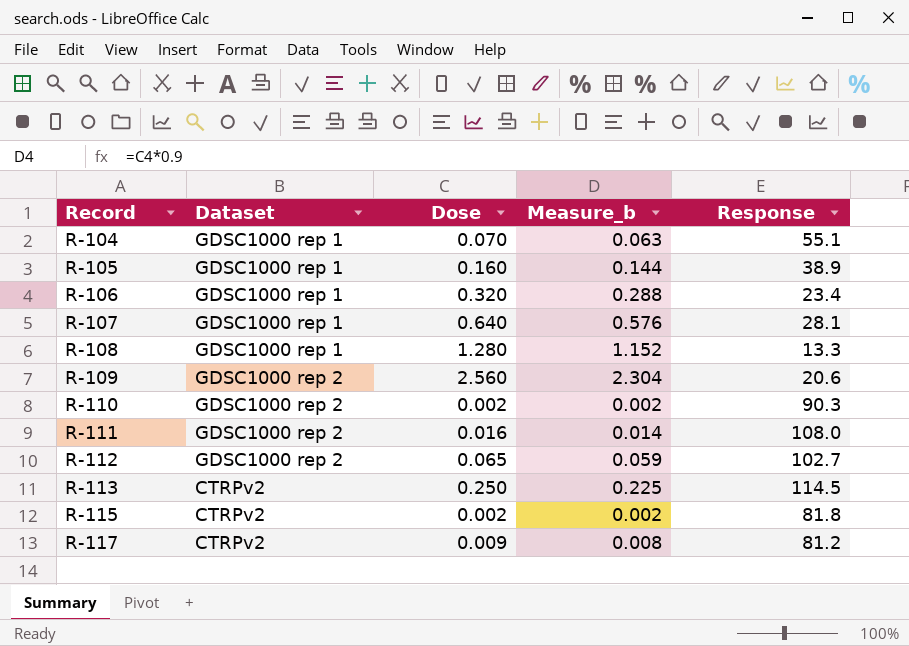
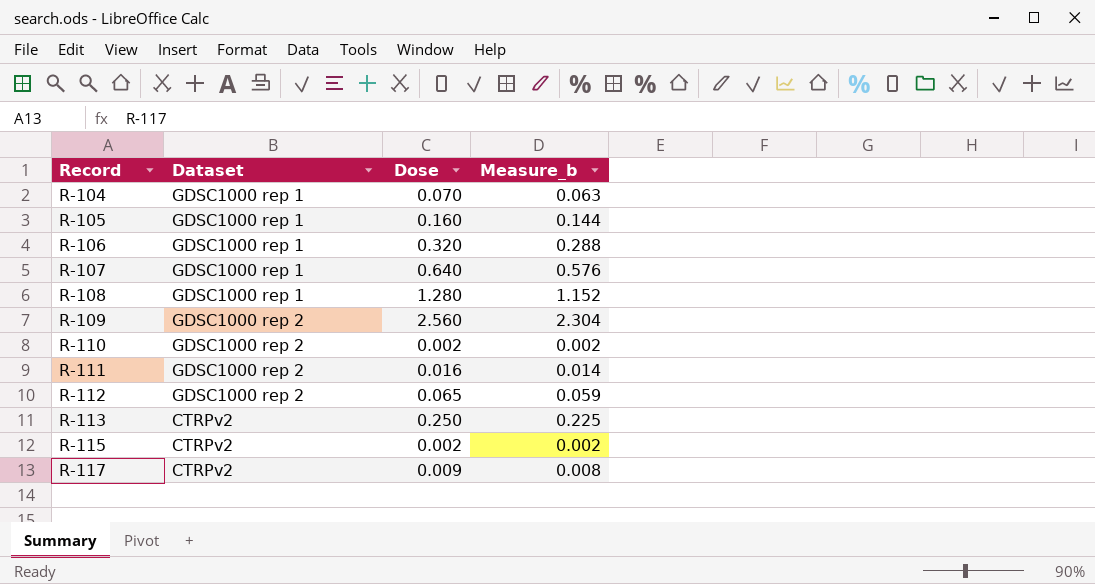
column Response | position: 5 -> none

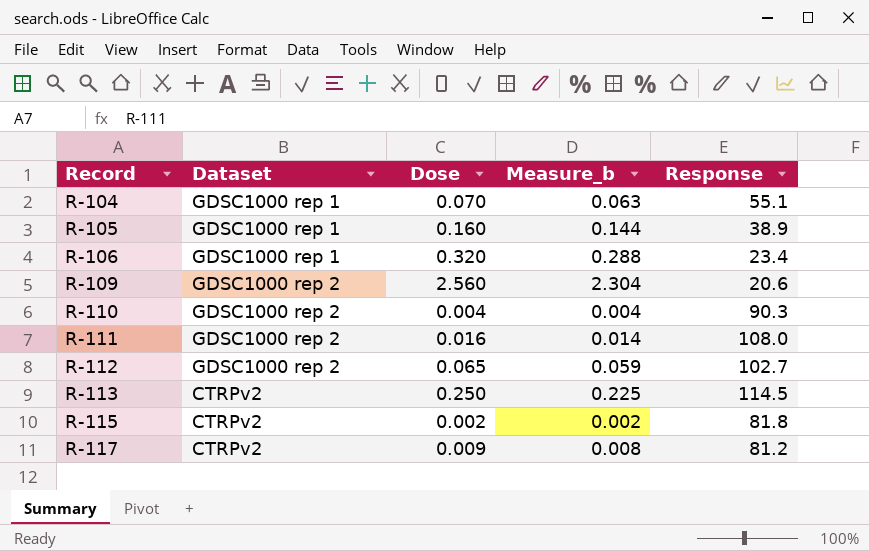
column Response | position: none -> 5
row R-107: GDSC1000 rep 1 | 0.640 | 0.576 -> none
row R-108: GDSC1000 rep 1 | 1.280 | 1.152 -> none
R-110 | Dose: 0.002 -> 0.004
R-110 | Measure_b: 0.002 -> 0.004

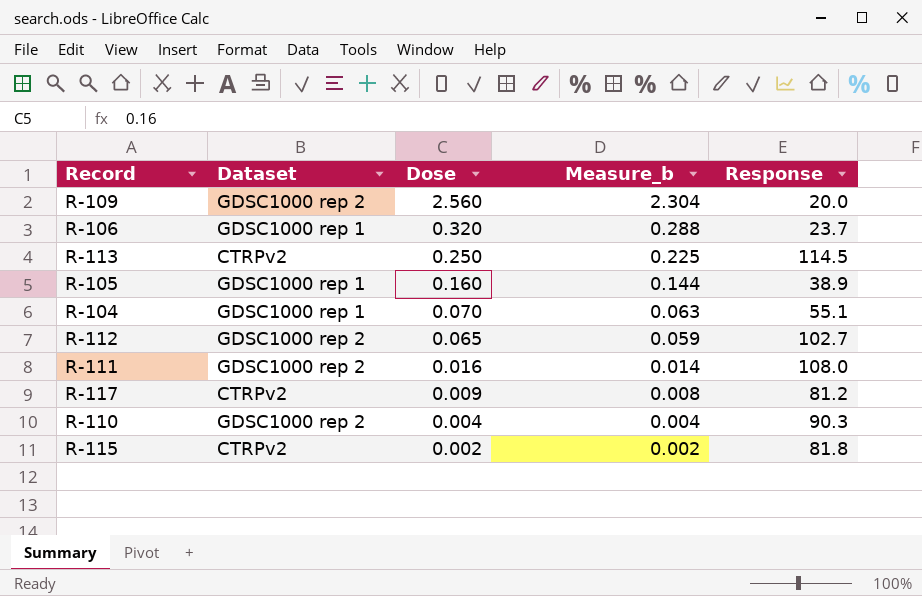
row order: Record ascending -> Dose descending
R-109 | Response: 20.6 -> 20.0
R-106 | Response: 23.4 -> 23.7

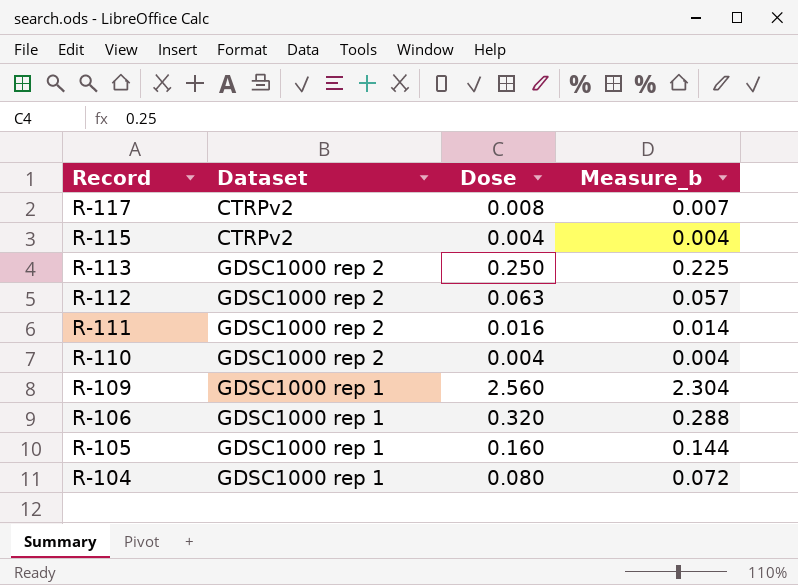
row order: Dose descending -> Record descending
column Response | position: 5 -> none
R-117 | Dose: 0.009 -> 0.008
R-117 | Measure_b: 0.008 -> 0.007
R-115 | Dose: 0.002 -> 0.004
R-115 | Measure_b: 0.002 -> 0.004
R-113 | Dataset: CTRPv2 -> GDSC1000 rep 2
R-112 | Dose: 0.065 -> 0.063
R-112 | Measure_b: 0.059 -> 0.057
R-109 | Dataset: GDSC1000 rep 2 -> GDSC1000 rep 1
R-104 | Dose: 0.070 -> 0.080
R-104 | Measure_b: 0.063 -> 0.072

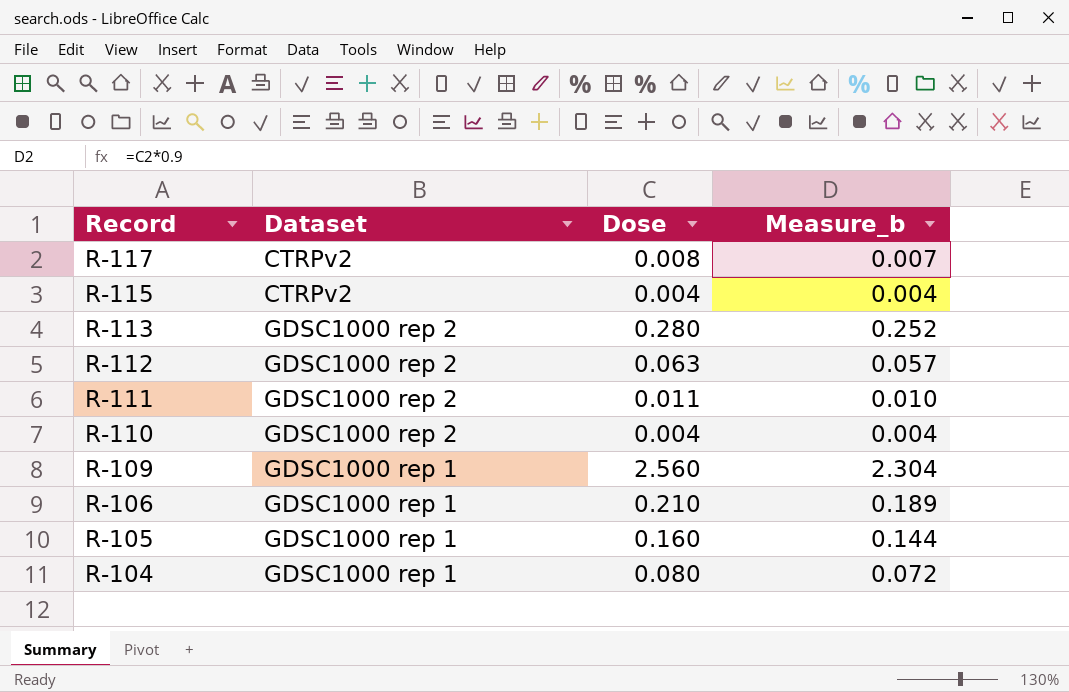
R-113 | Dose: 0.250 -> 0.280
R-113 | Measure_b: 0.225 -> 0.252
R-111 | Dose: 0.016 -> 0.011
R-111 | Measure_b: 0.014 -> 0.010
R-106 | Dose: 0.320 -> 0.210
R-106 | Measure_b: 0.288 -> 0.189

